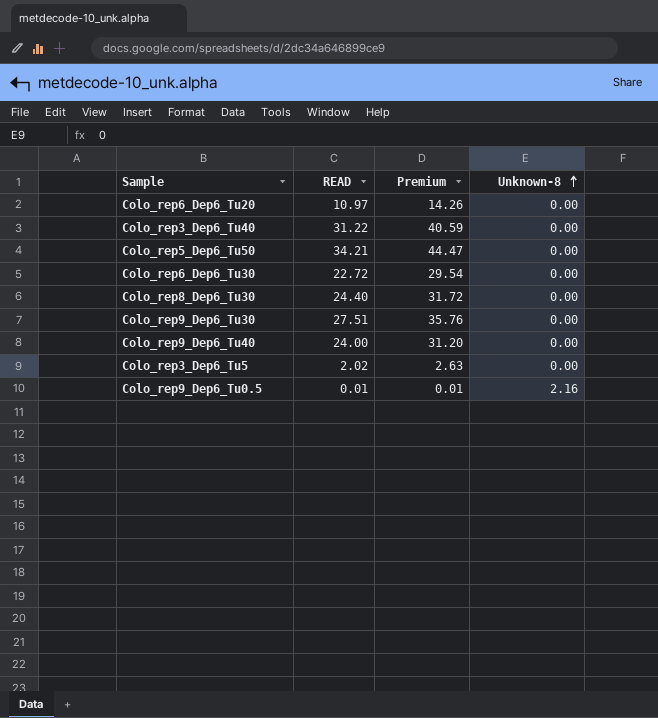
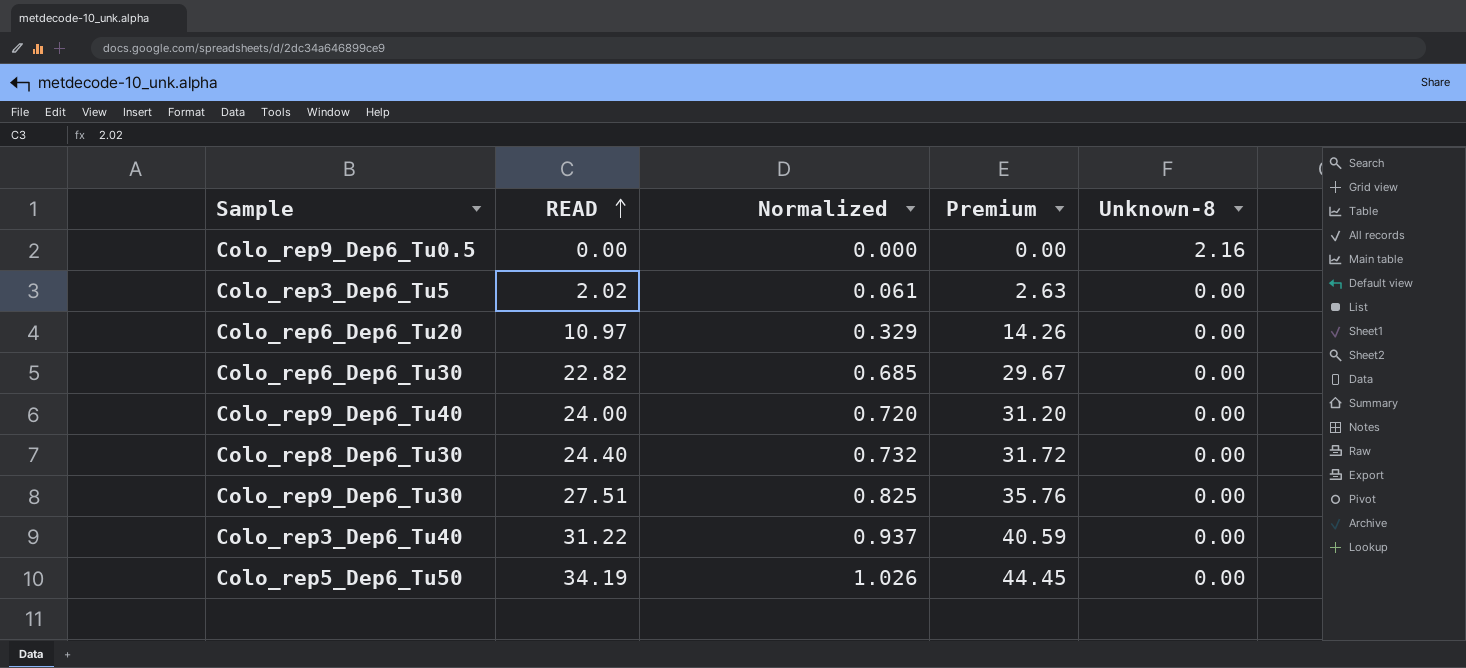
row order: Unknown-8 ascending -> READ ascending
column Normalized | formula: none -> [READ] * 0.03
Colo_rep9_Dep6_Tu0.5 | READ: 0.01 -> 0.00
Colo_rep9_Dep6_Tu0.5 | Premium: 0.01 -> 0.00
Colo_rep6_Dep6_Tu30 | READ: 22.72 -> 22.82
Colo_rep6_Dep6_Tu30 | Premium: 29.54 -> 29.67
Colo_rep5_Dep6_Tu50 | READ: 34.21 -> 34.19
Colo_rep5_Dep6_Tu50 | Premium: 44.47 -> 44.45

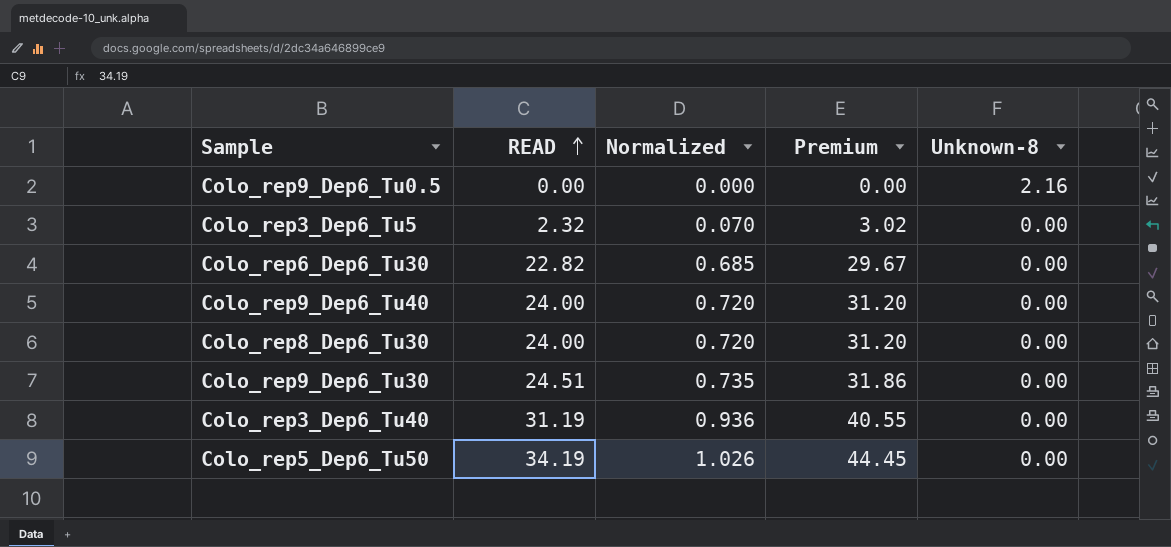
row Colo_rep6_Dep6_Tu20: 10.97 | 0.329 | 14.26 | 0.00 -> none
Colo_rep3_Dep6_Tu5 | READ: 2.02 -> 2.32
Colo_rep3_Dep6_Tu5 | Normalized: 0.061 -> 0.070
Colo_rep3_Dep6_Tu5 | Premium: 2.63 -> 3.02
Colo_rep8_Dep6_Tu30 | READ: 24.40 -> 24.00
Colo_rep8_Dep6_Tu30 | Normalized: 0.732 -> 0.720
Colo_rep8_Dep6_Tu30 | Premium: 31.72 -> 31.20
Colo_rep9_Dep6_Tu30 | READ: 27.51 -> 24.51
Colo_rep9_Dep6_Tu30 | Normalized: 0.825 -> 0.735
Colo_rep9_Dep6_Tu30 | Premium: 35.76 -> 31.86
Colo_rep3_Dep6_Tu40 | READ: 31.22 -> 31.19
Colo_rep3_Dep6_Tu40 | Normalized: 0.937 -> 0.936
Colo_rep3_Dep6_Tu40 | Premium: 40.59 -> 40.55

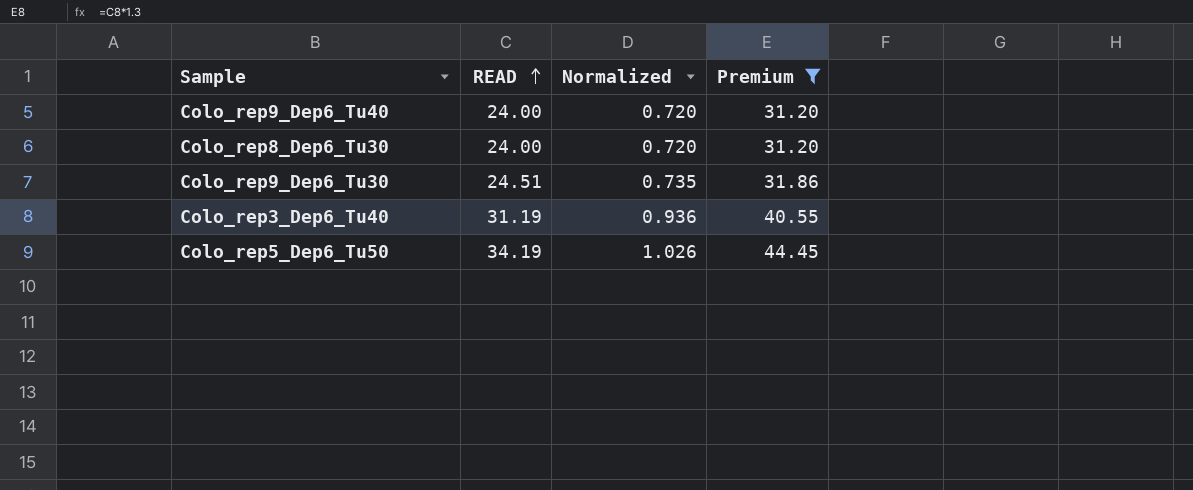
filter: none -> Premium >= 31.20
column Unknown-8 | position: 5 -> none

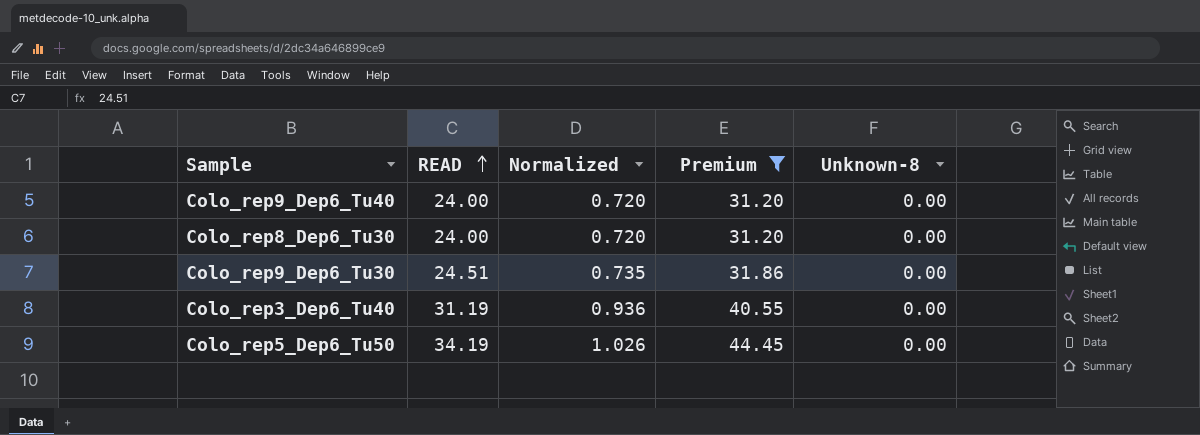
column Unknown-8 | position: none -> 5

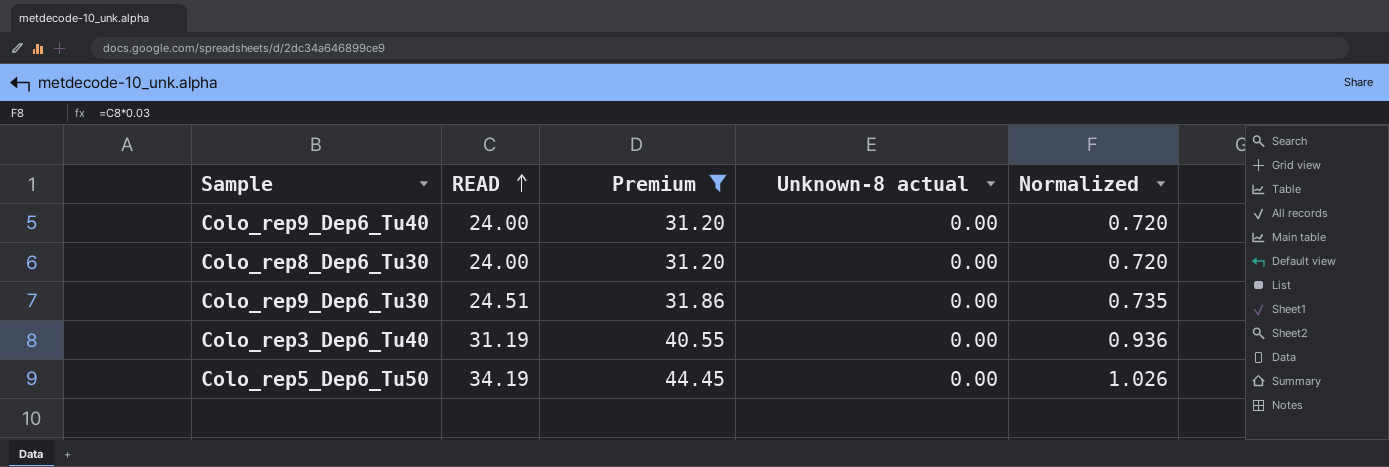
column name: Unknown-8 -> Unknown-8 actual
column Normalized | position: 3 -> 5

